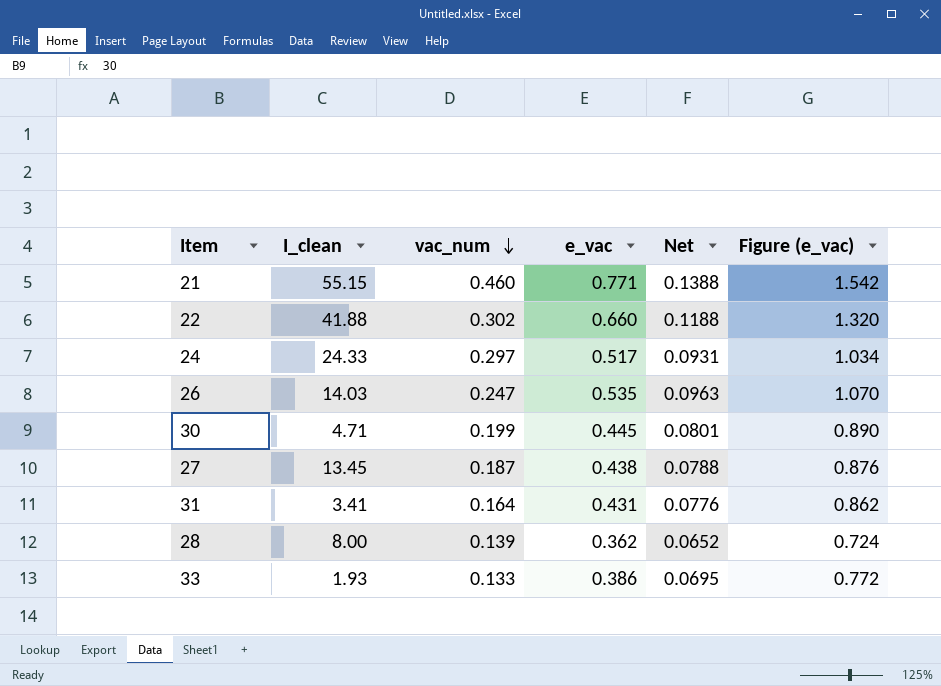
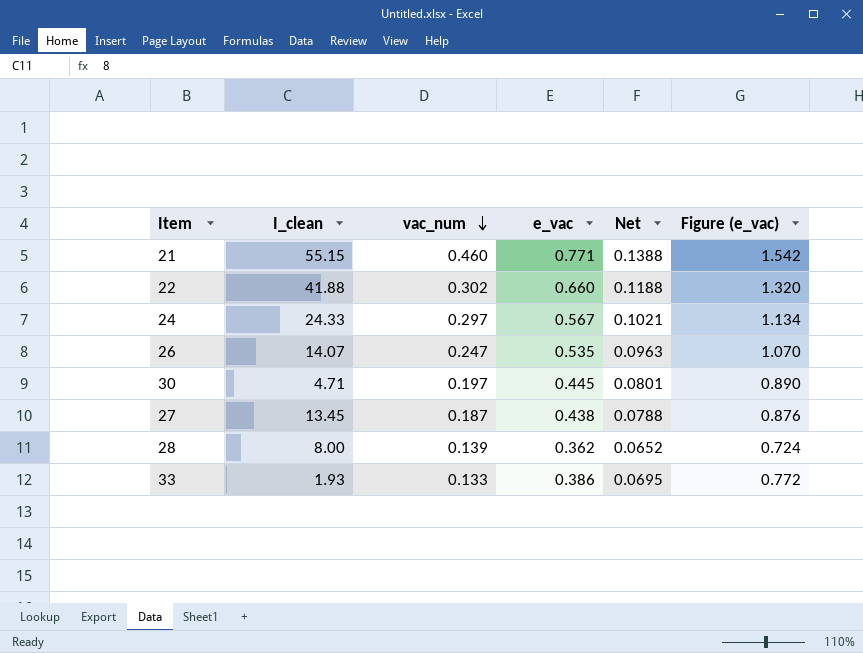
row 31: 3.41 | 0.164 | 0.431 | 0.0776 | 0.862 -> none
24 | e_vac: 0.517 -> 0.567
24 | Net: 0.0931 -> 0.1021
24 | Figure (e_vac): 1.034 -> 1.134
26 | I_clean: 14.03 -> 14.07
30 | vac_num: 0.199 -> 0.197

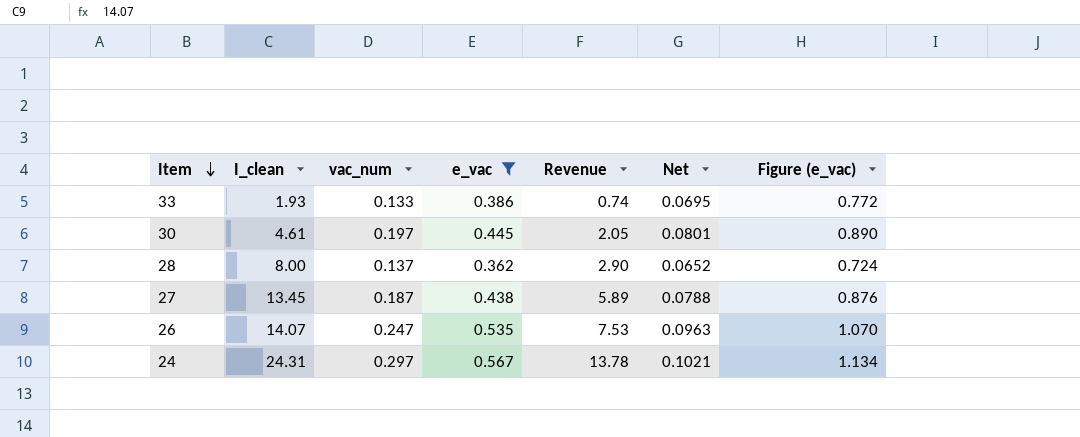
filter: none -> e_vac <= 0.567
row order: vac_num descending -> Item descending
column Revenue | formula: none -> [I_clean] * [e_vac]
30 | I_clean: 4.71 -> 4.61
28 | vac_num: 0.139 -> 0.137
24 | I_clean: 24.33 -> 24.31

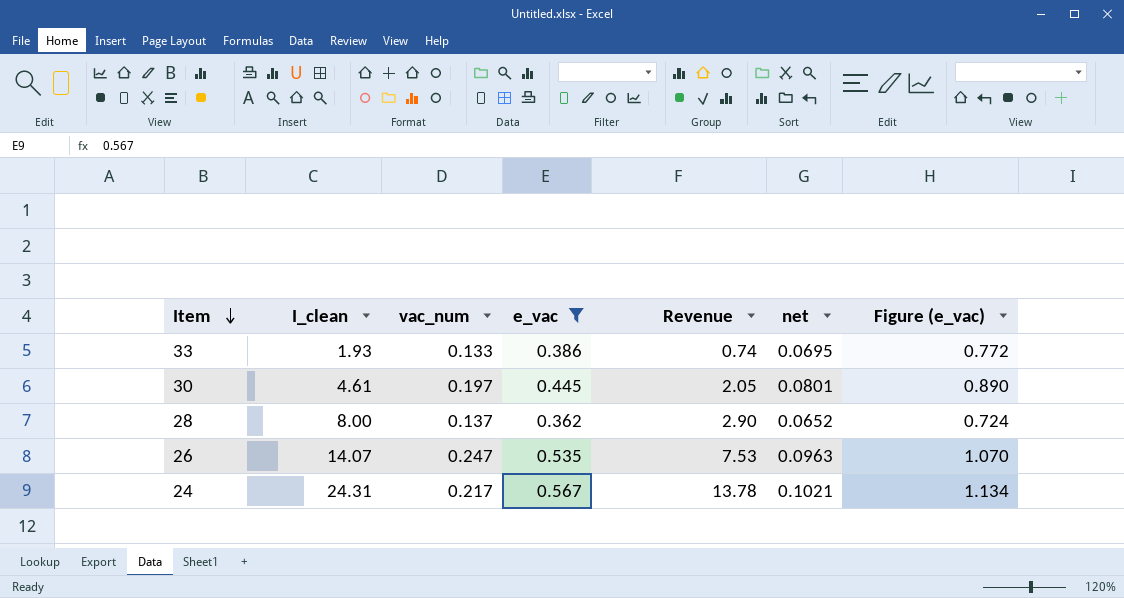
column name: Net -> net
row 27: 13.45 | 0.187 | 0.438 | 5.89 | 0.0788 | 0.876 -> none
24 | vac_num: 0.297 -> 0.217

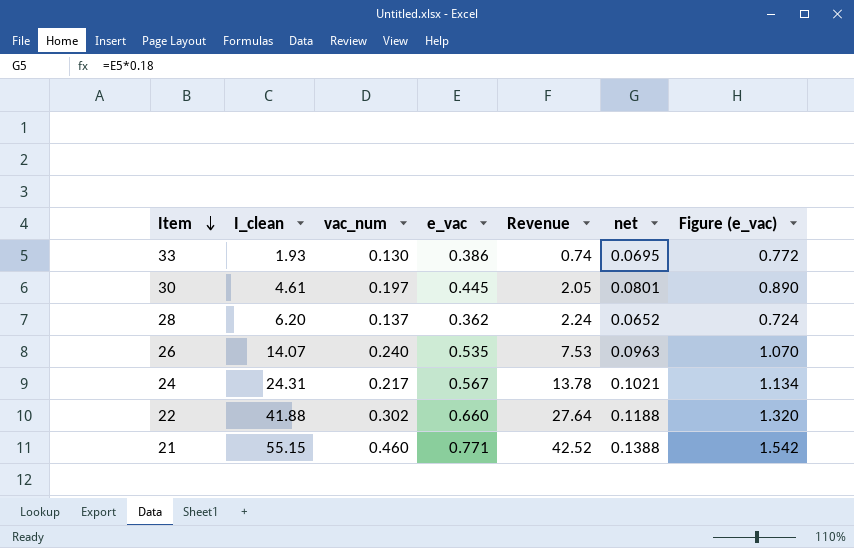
filter: e_vac <= 0.567 -> none
33 | vac_num: 0.133 -> 0.130
28 | I_clean: 8.00 -> 6.20
28 | Revenue: 2.90 -> 2.24
26 | vac_num: 0.247 -> 0.240

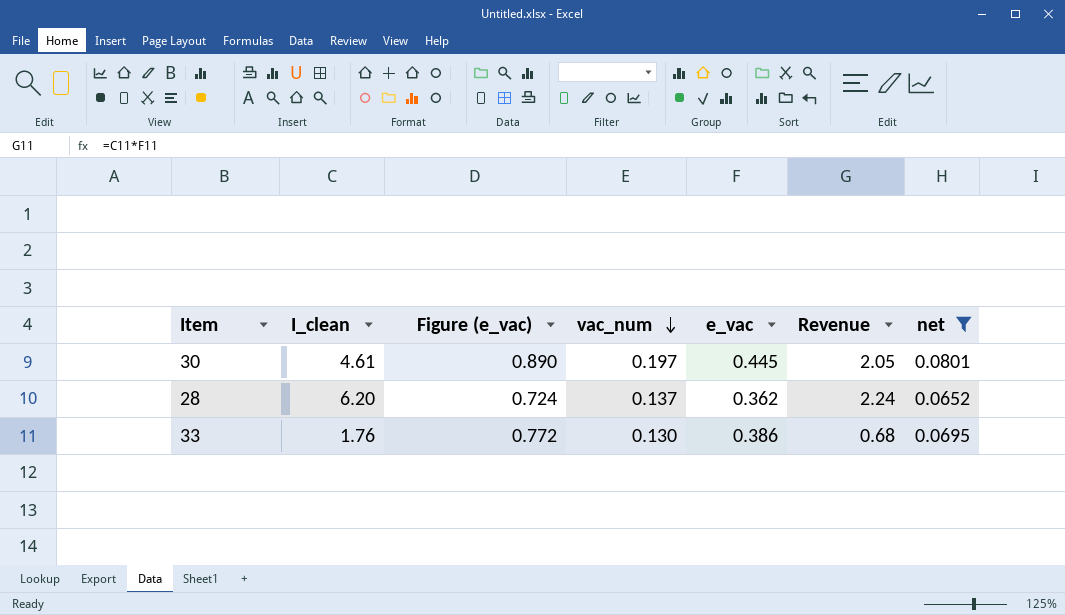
filter: none -> net <= 0.0801
row order: Item descending -> vac_num descending
column Figure (e_vac) | position: 7 -> 3
33 | I_clean: 1.93 -> 1.76
33 | Revenue: 0.74 -> 0.68

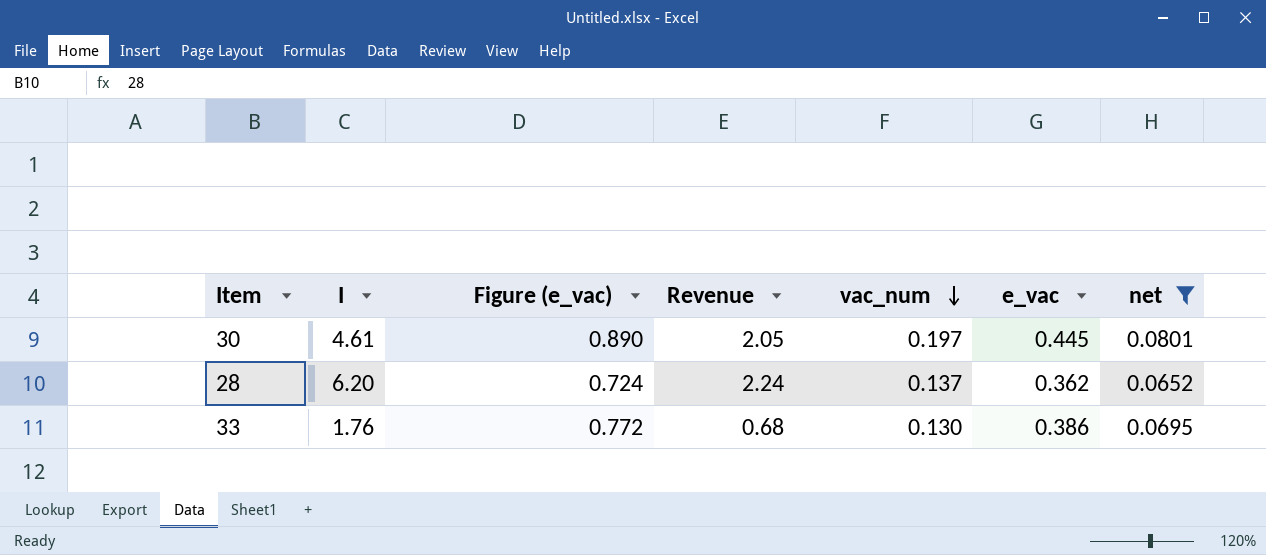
column name: I_clean -> I
column Revenue | position: 6 -> 4

